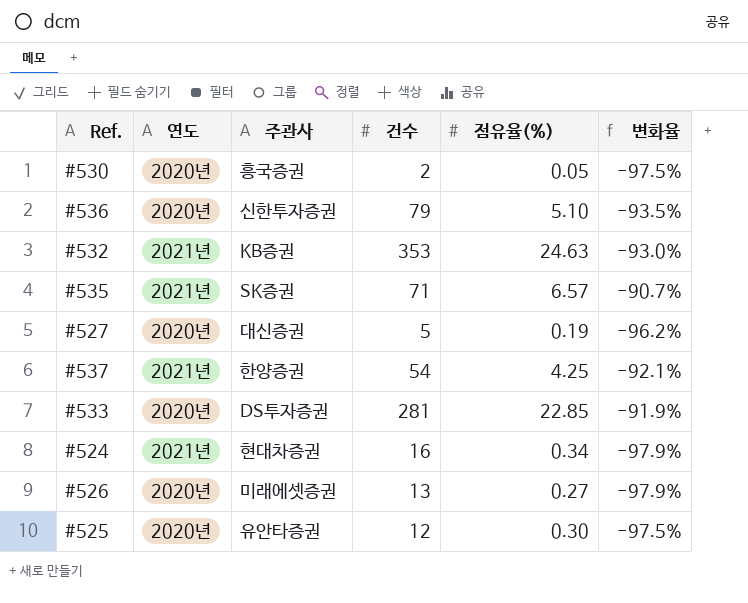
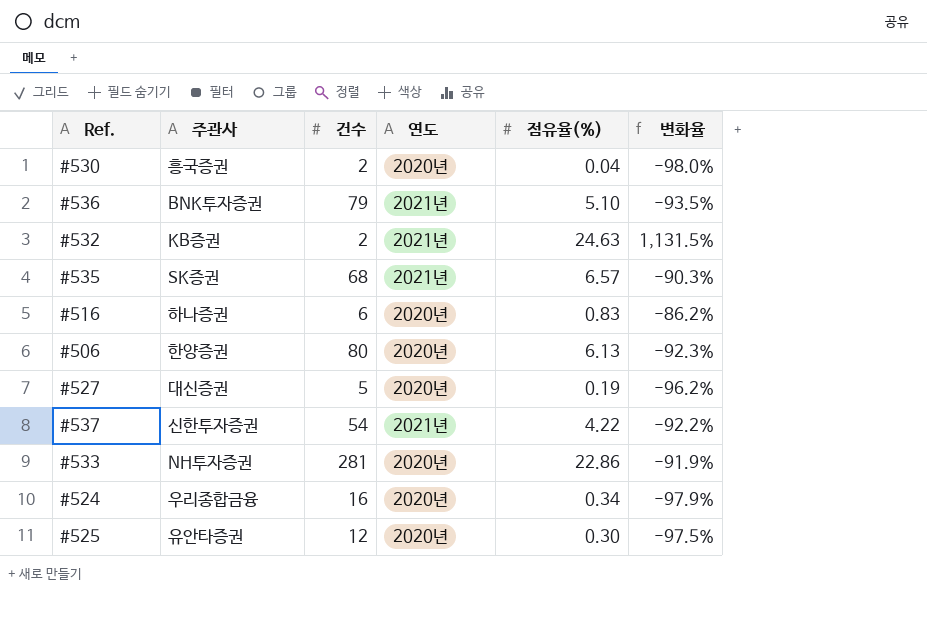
column 연도 | position: 2 -> 4
row #526: 2020년 | 미래에셋증권 | 13 | 0.27 | -97.9% -> none
#530 | 점유율(%): 0.05 -> 0.04
#530 | 변화율: -97.5% -> -98.0%
#536 | 주관사: 신한투자증권 -> BNK투자증권
#536 | 연도: 2020년 -> 2021년
#532 | 건수: 353 -> 2
#532 | 변화율: -93.0% -> 1,131.5%
#535 | 건수: 71 -> 68
#535 | 변화율: -90.7% -> -90.3%
row #516: none -> 하나증권 | 6 | 2020년 | 0.83 | -86.2%
row #506: none -> 한양증권 | 80 | 2020년 | 6.13 | -92.3%
#537 | 주관사: 한양증권 -> 신한투자증권
#537 | 점유율(%): 4.25 -> 4.22
#537 | 변화율: -92.1% -> -92.2%
#533 | 주관사: DS투자증권 -> NH투자증권
#533 | 점유율(%): 22.85 -> 22.86
#524 | 주관사: 현대차증권 -> 우리종합금융
#524 | 연도: 2021년 -> 2020년

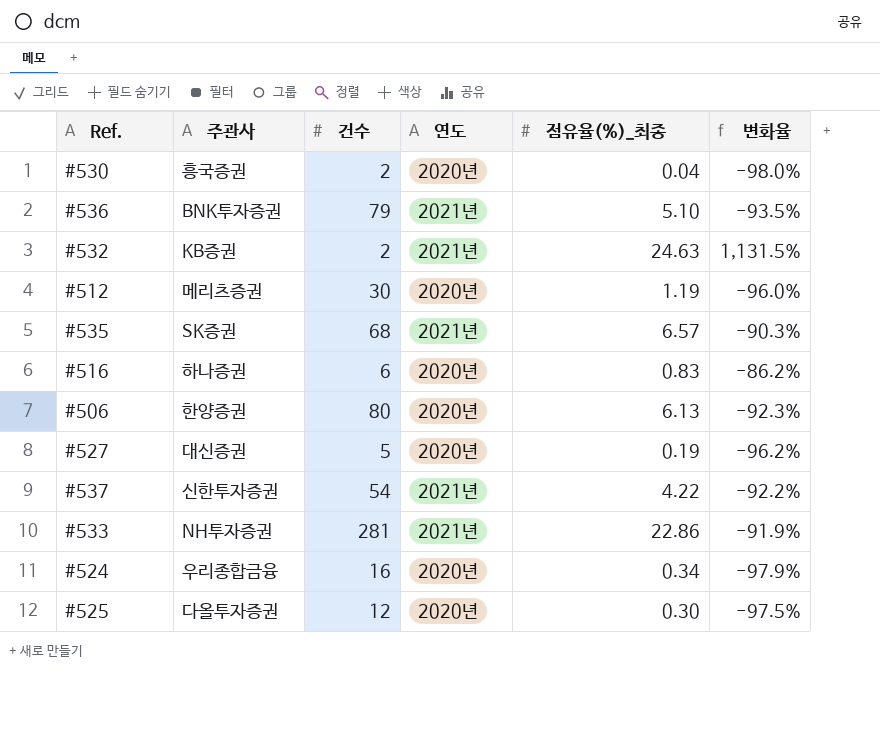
column name: 점유율(%) -> 점유율(%)_최종
row #512: none -> 메리츠증권 | 30 | 2020년 | 1.19 | -96.0%
#533 | 연도: 2020년 -> 2021년
#525 | 주관사: 유안타증권 -> 다올투자증권

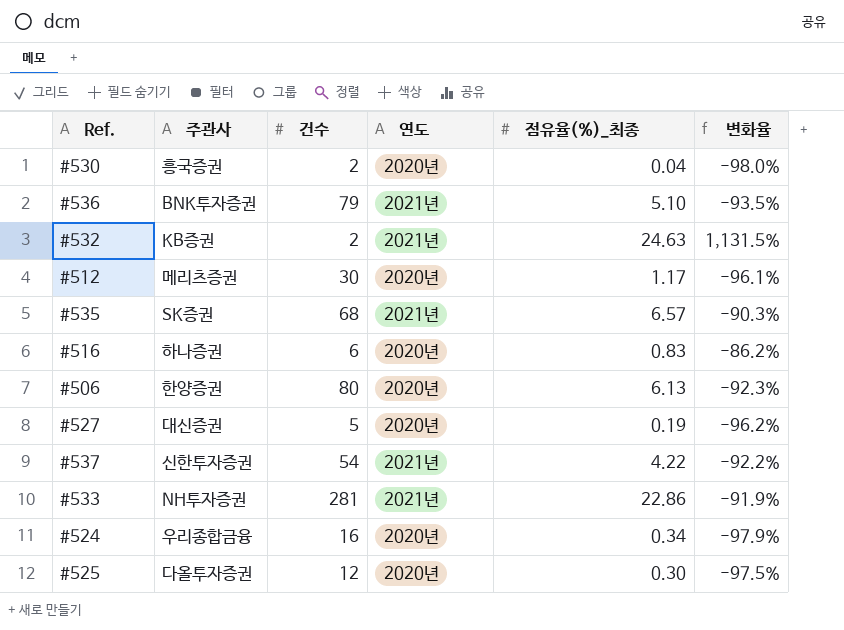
#512 | 점유율(%)_최종: 1.19 -> 1.17
#512 | 변화율: -96.0% -> -96.1%

